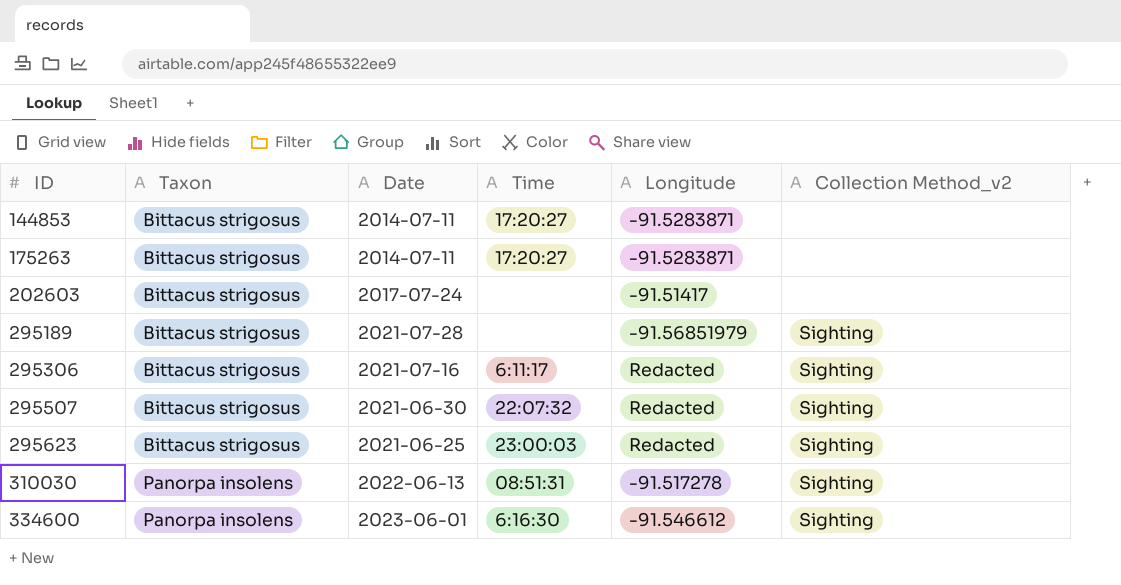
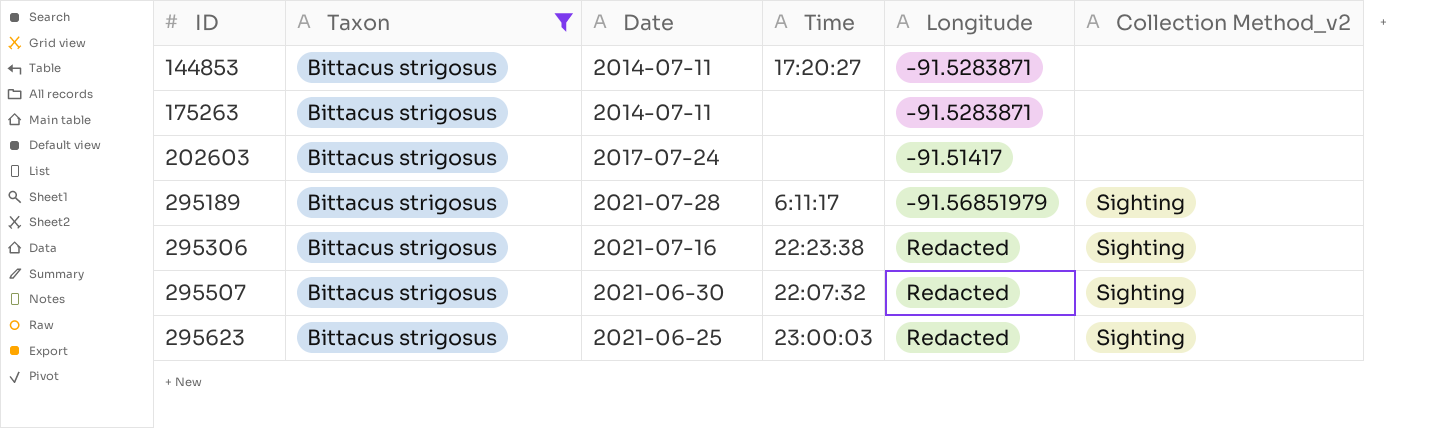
filter: none -> Taxon = Bittacus strigosus
175263 | Time: 17:20:27 -> none
295189 | Time: none -> 6:11:17
295306 | Time: 6:11:17 -> 22:23:38

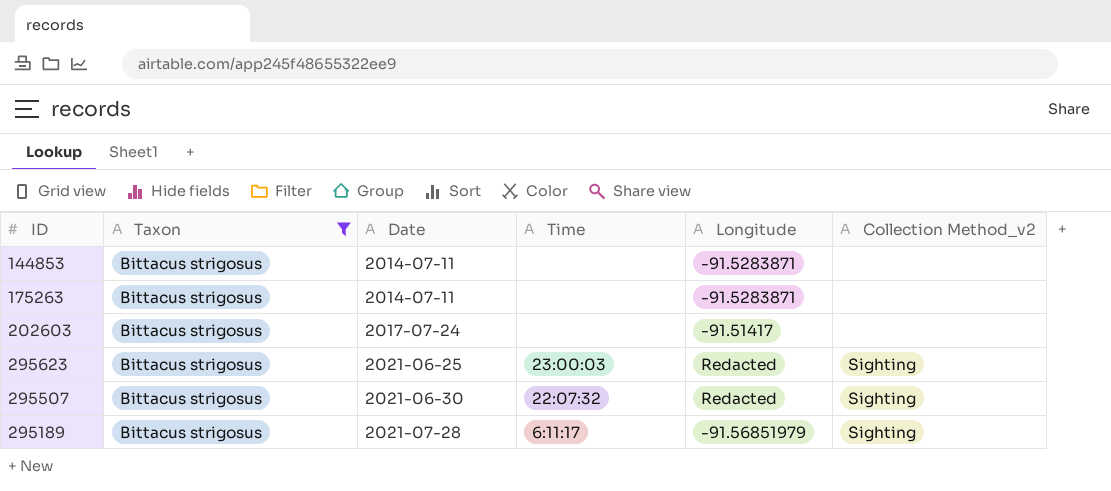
row order: ID ascending -> Date ascending
row 295306: Bittacus strigosus | 2021-07-16 | 22:23:38 | Redacted | Sighting -> none
144853 | Time: 17:20:27 -> none

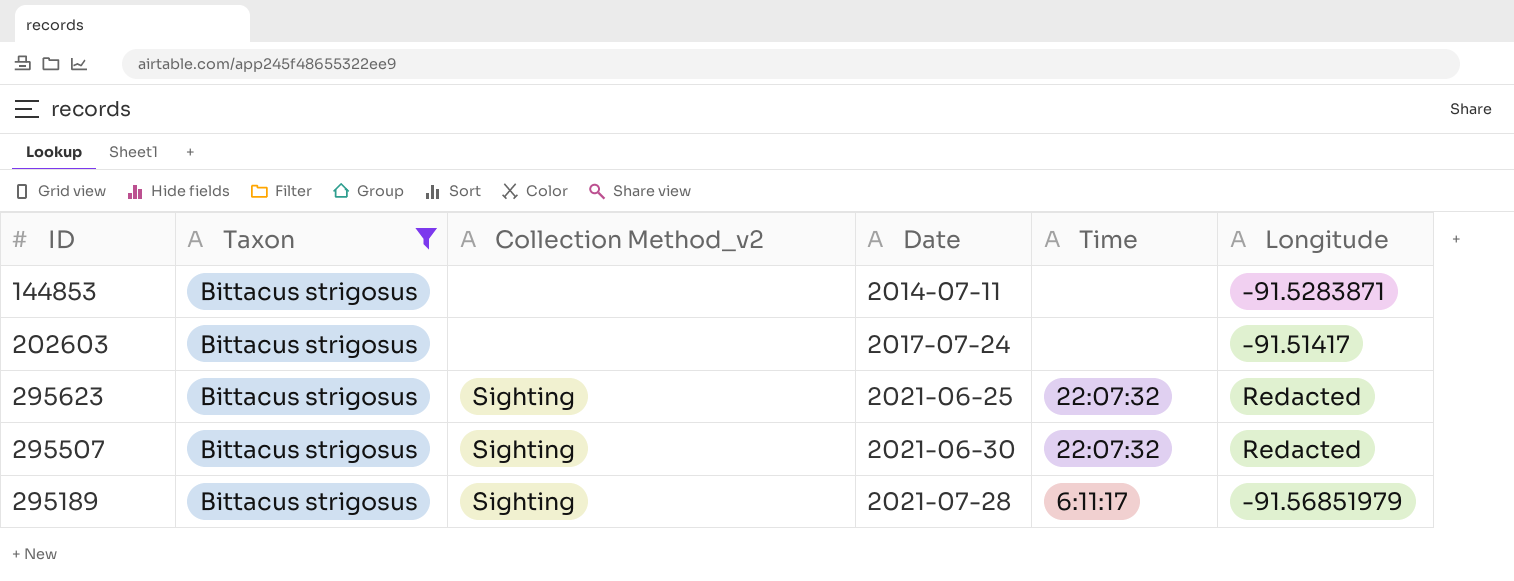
column Collection Method_v2 | position: 6 -> 3
row 175263: Bittacus strigosus | 2014-07-11 | none | -91.5283871 | none -> none
295623 | Time: 23:00:03 -> 22:07:32

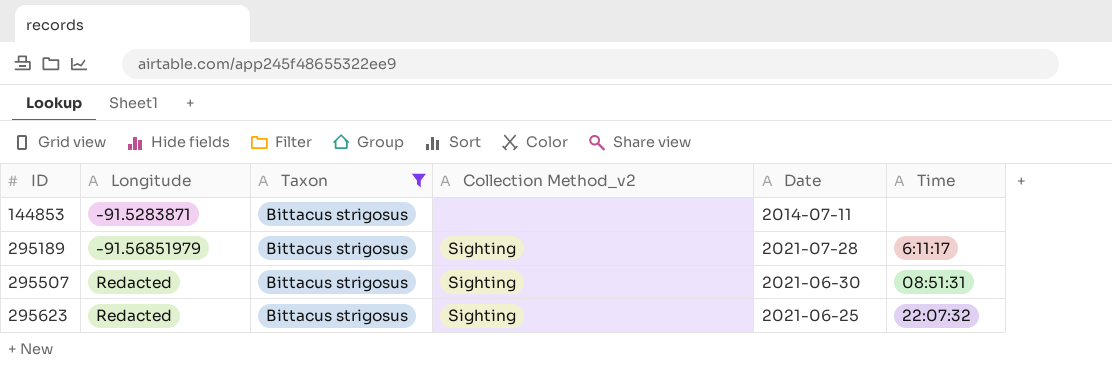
row order: Date ascending -> ID ascending
column Longitude | position: 6 -> 2
row 202603: Bittacus strigosus | none | 2017-07-24 | none | -91.51417 -> none
295507 | Time: 22:07:32 -> 08:51:31

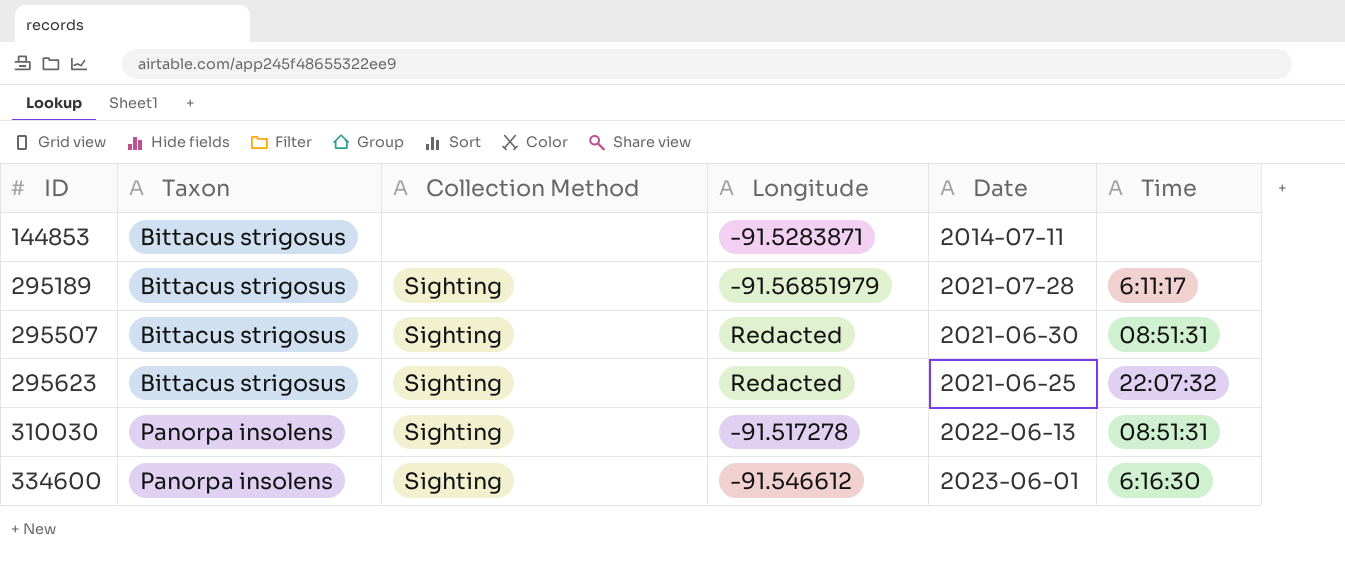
filter: Taxon = Bittacus strigosus -> none
column name: Collection Method_v2 -> Collection Method
column Longitude | position: 2 -> 4

